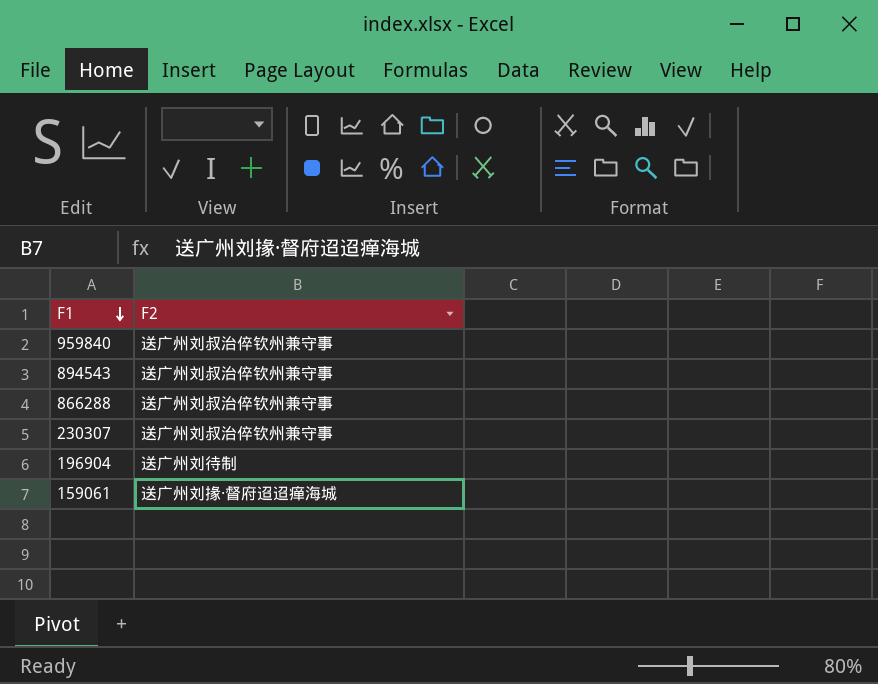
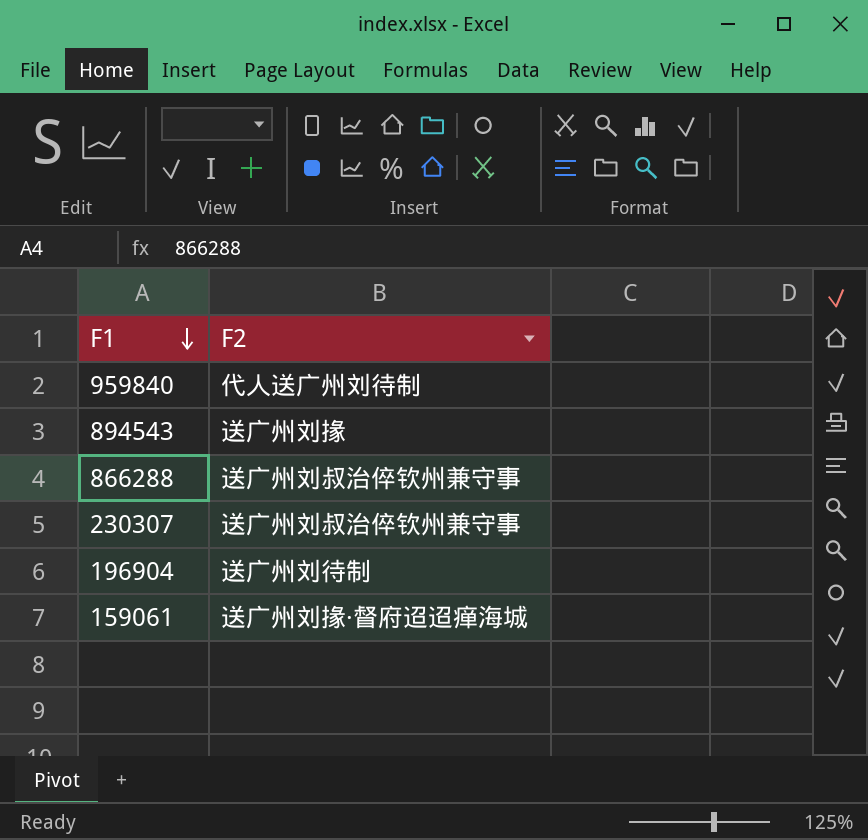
959840 | F2: 送广州刘叔治倅钦州兼守事 -> 代人送广州刘待制
894543 | F2: 送广州刘叔治倅钦州兼守事 -> 送广州刘掾

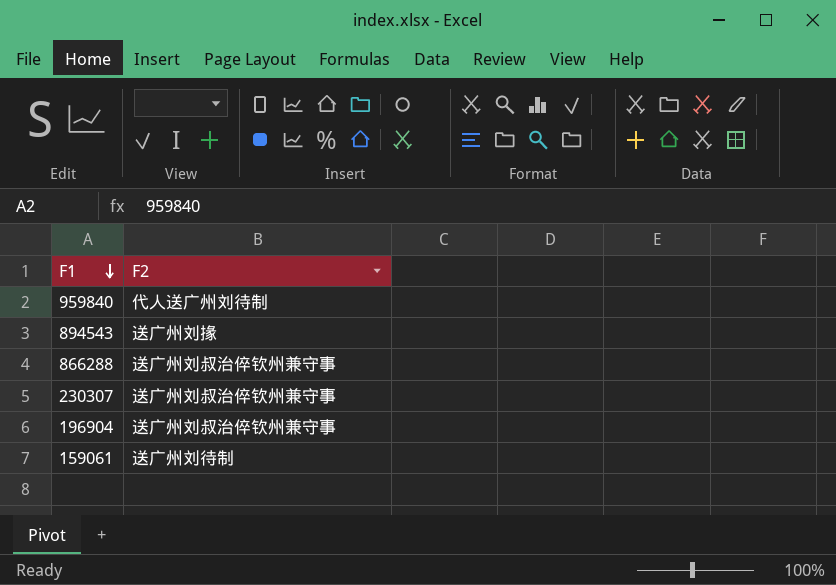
196904 | F2: 送广州刘待制 -> 送广州刘叔治倅钦州兼守事
159061 | F2: 送广州刘掾·督府迢迢瘅海城 -> 送广州刘待制

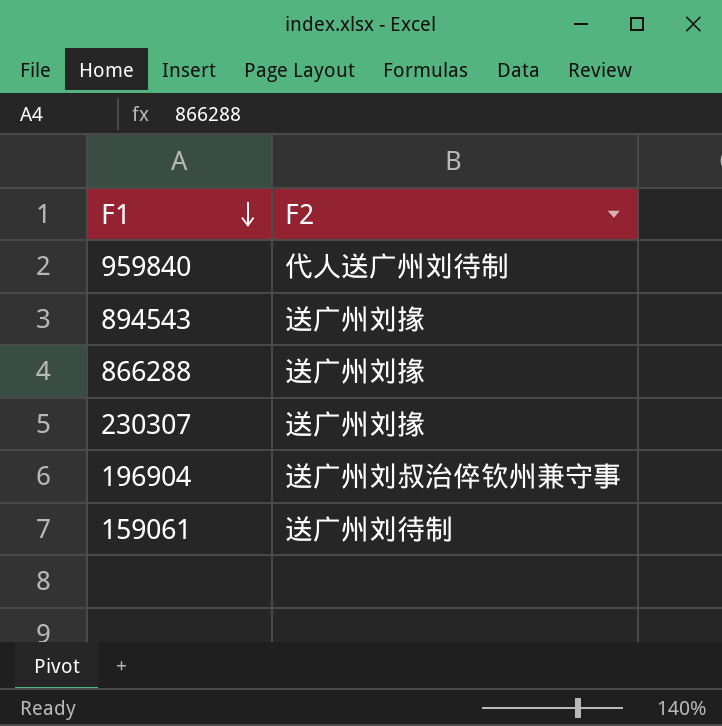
866288 | F2: 送广州刘叔治倅钦州兼守事 -> 送广州刘掾
230307 | F2: 送广州刘叔治倅钦州兼守事 -> 送广州刘掾

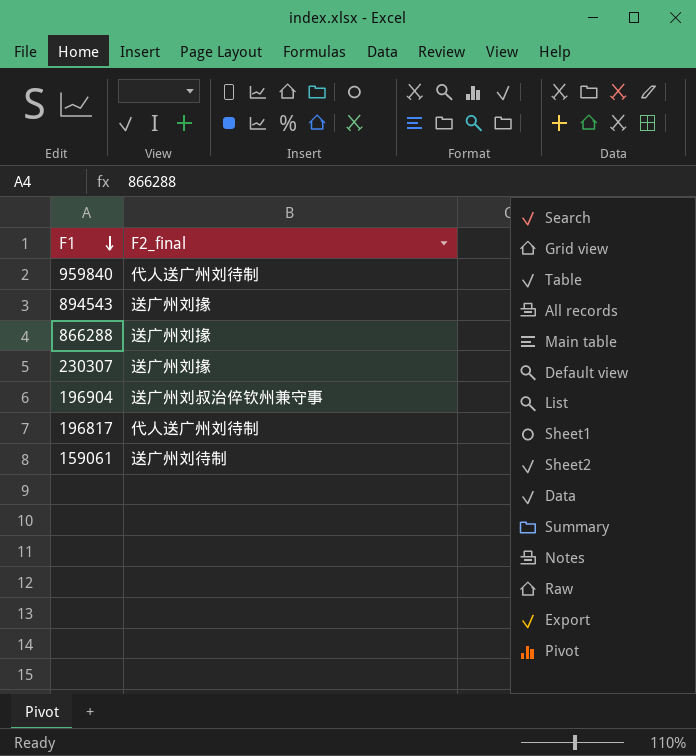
column name: F2 -> F2_final
row 196817: none -> 代人送广州刘待制

